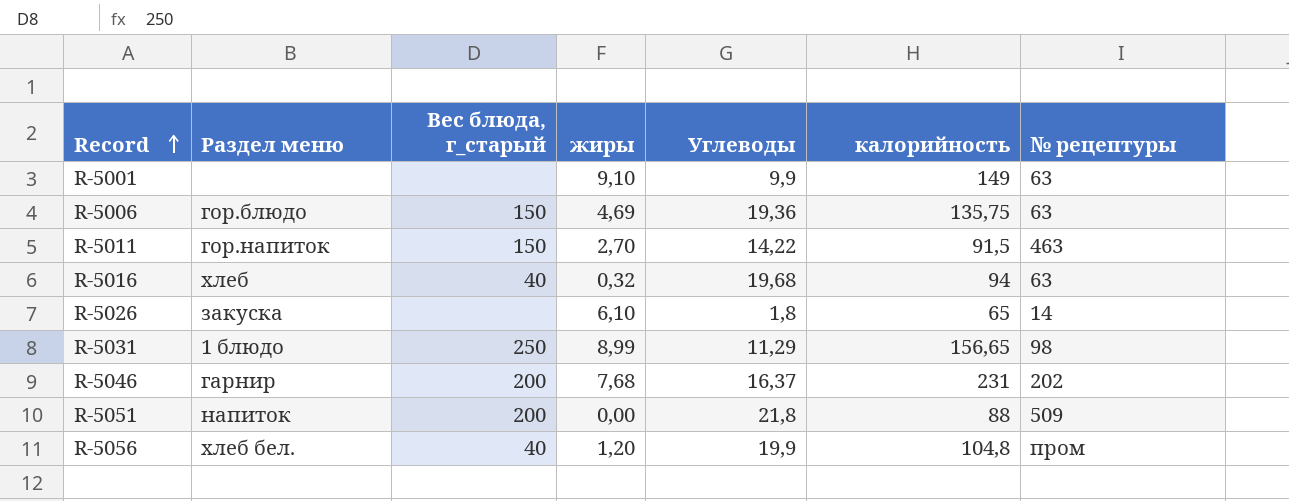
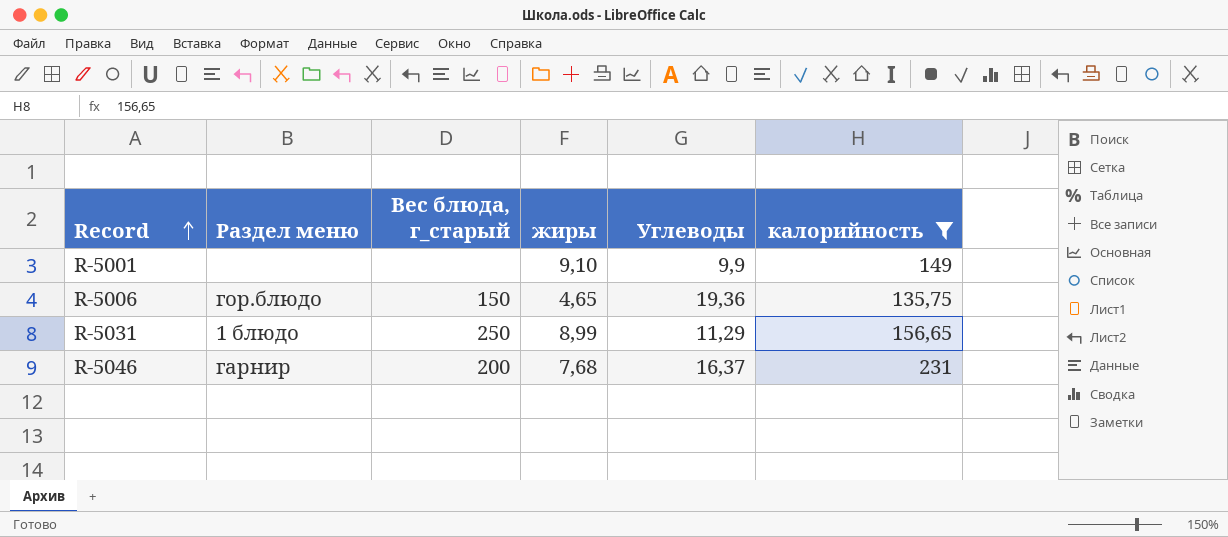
filter: none -> калорийность >= 135,75
column № рецептуры | position: 7 -> none
R-5006 | жиры: 4,69 -> 4,65

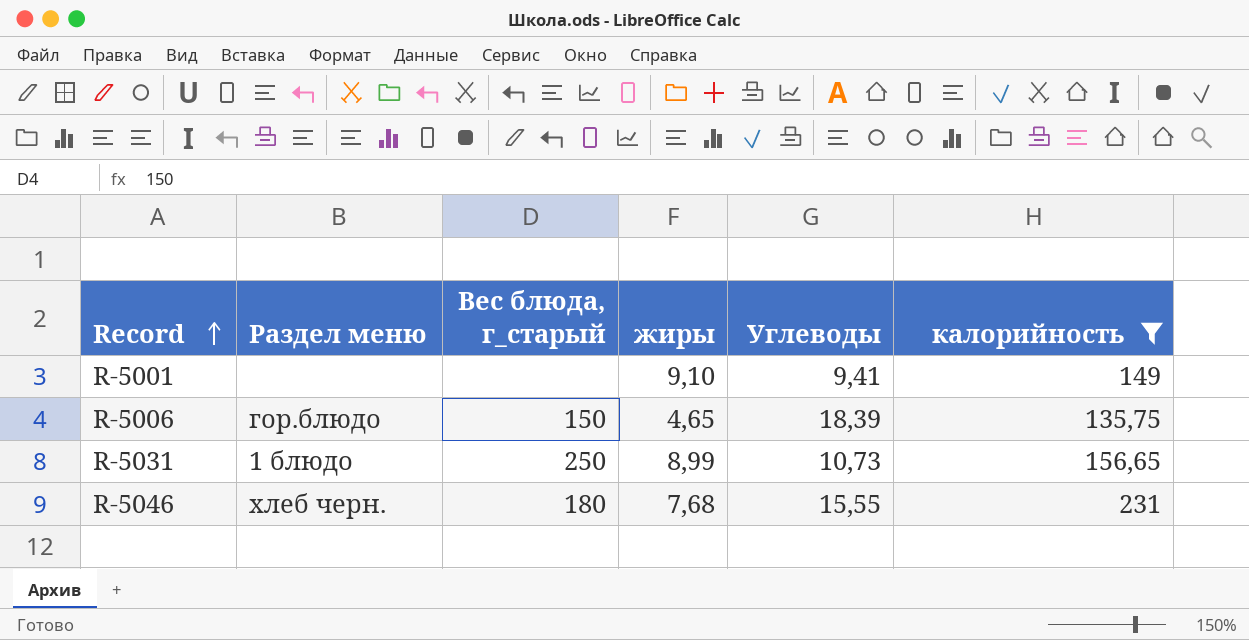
R-5001 | Углеводы: 9,9 -> 9,41
R-5006 | Углеводы: 19,36 -> 18,39
R-5031 | Углеводы: 11,29 -> 10,73
R-5046 | Раздел меню: гарнир -> хлеб черн.
R-5046 | Вес блюда, г_старый: 200 -> 180
R-5046 | Углеводы: 16,37 -> 15,55

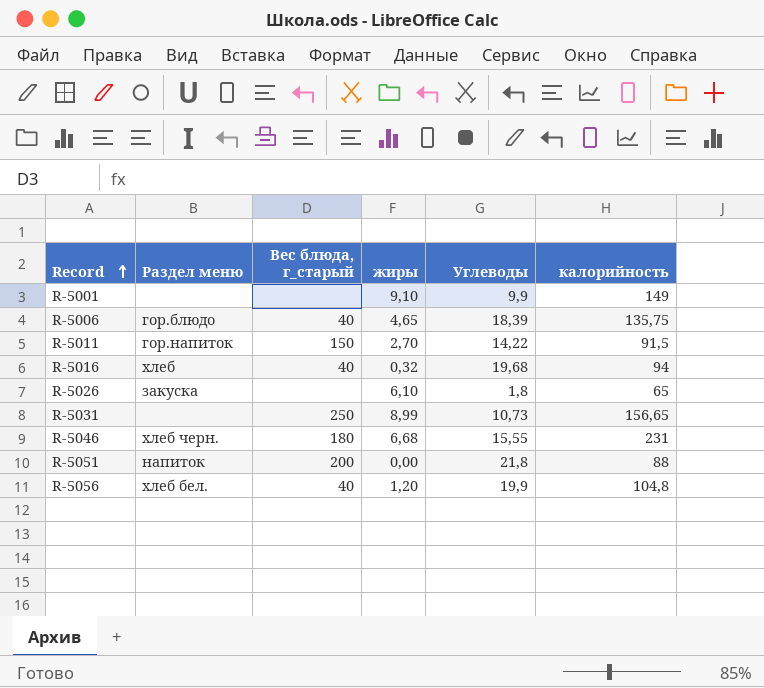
filter: калорийность >= 135,75 -> none
R-5001 | Углеводы: 9,41 -> 9,9
R-5006 | Вес блюда, г_старый: 150 -> 40
R-5031 | Раздел меню: 1 блюдо -> none
R-5046 | жиры: 7,68 -> 6,68

